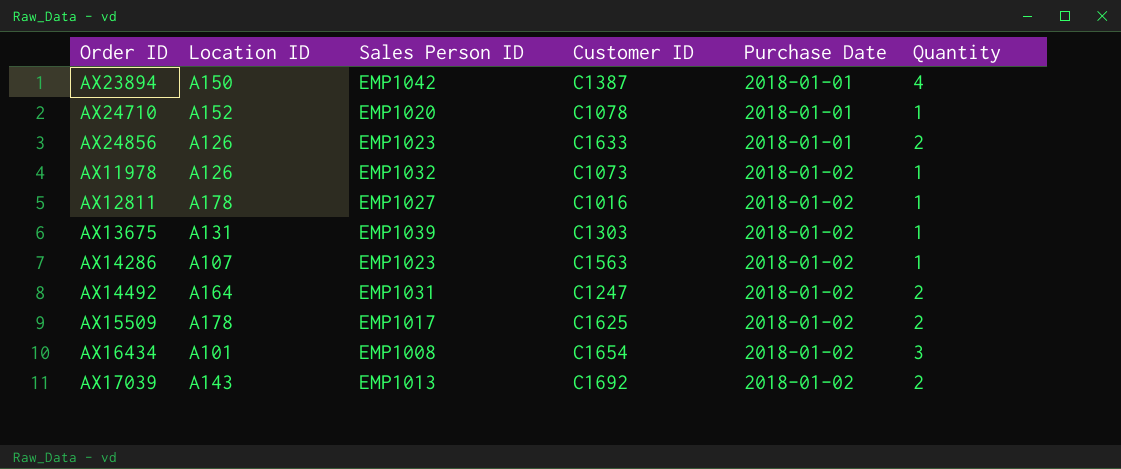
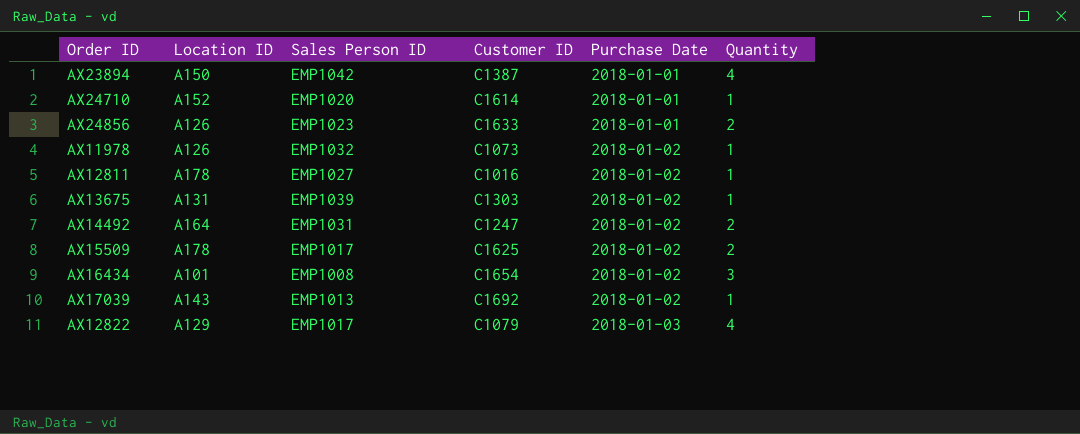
row AX14286: A107 | EMP1023 | C1563 | 2018-01-02 | 1 -> none
AX24710 | Customer ID: C1078 -> C1614
AX17039 | Quantity: 2 -> 1
row AX12822: none -> A129 | EMP1017 | C1079 | 2018-01-03 | 4

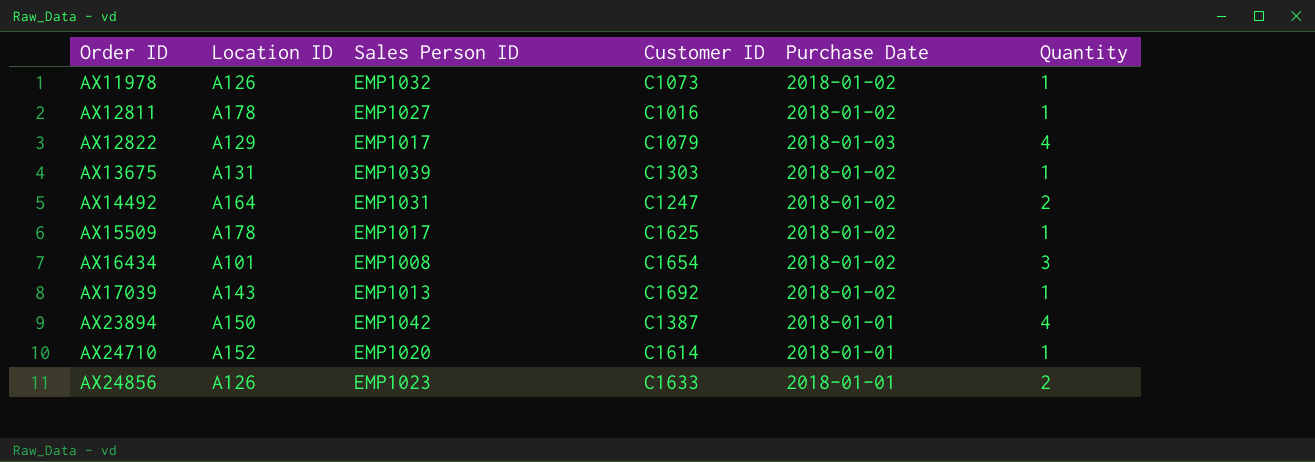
row order: Purchase Date ascending -> Order ID ascending
AX15509 | Quantity: 2 -> 1

